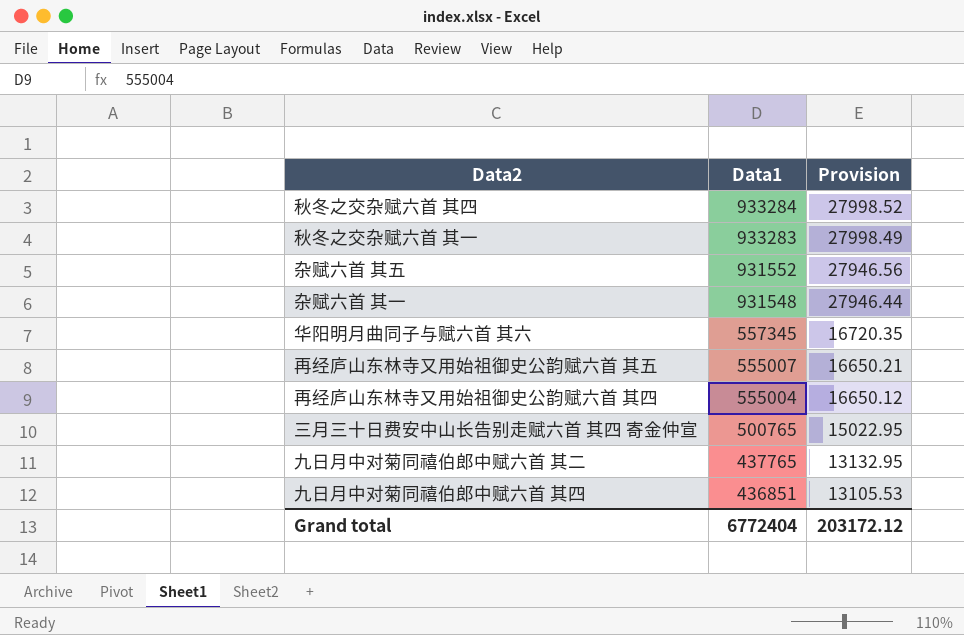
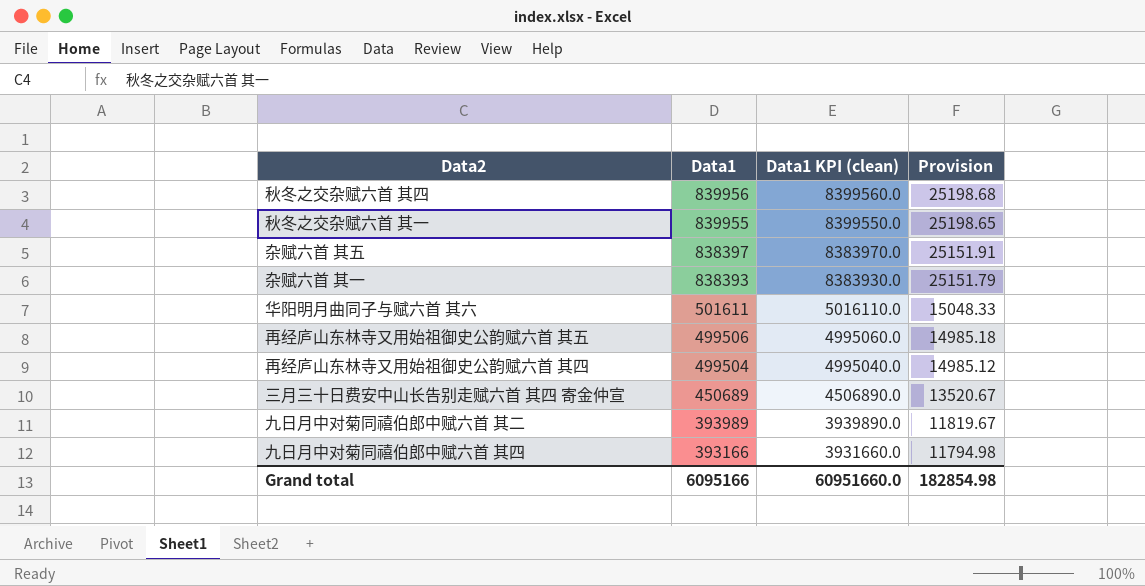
column Data1 KPI (clean) | formula: none -> [Data1] * 10
秋冬之交杂赋六首 其四 | Data1: 933284 -> 839956
秋冬之交杂赋六首 其四 | Provision: 27998.52 -> 25198.68
秋冬之交杂赋六首 其一 | Data1: 933283 -> 839955
秋冬之交杂赋六首 其一 | Provision: 27998.49 -> 25198.65
杂赋六首 其五 | Data1: 931552 -> 838397
杂赋六首 其五 | Provision: 27946.56 -> 25151.91
杂赋六首 其一 | Data1: 931548 -> 838393
杂赋六首 其一 | Provision: 27946.44 -> 25151.79
华阳明月曲同子与赋六首 其六 | Data1: 557345 -> 501611
华阳明月曲同子与赋六首 其六 | Provision: 16720.35 -> 15048.33
再经庐山东林寺又用始祖御史公韵赋六首 其五 | Data1: 555007 -> 499506
再经庐山东林寺又用始祖御史公韵赋六首 其五 | Provision: 16650.21 -> 14985.18
再经庐山东林寺又用始祖御史公韵赋六首 其四 | Data1: 555004 -> 499504
再经庐山东林寺又用始祖御史公韵赋六首 其四 | Provision: 16650.12 -> 14985.12
三月三十日费安中山长告别走赋六首 其四 寄金仲宣 | Data1: 500765 -> 450689
三月三十日费安中山长告别走赋六首 其四 寄金仲宣 | Provision: 15022.95 -> 13520.67
九日月中对菊同禧伯郎中赋六首 其二 | Data1: 437765 -> 393989
九日月中对菊同禧伯郎中赋六首 其二 | Provision: 13132.95 -> 11819.67
九日月中对菊同禧伯郎中赋六首 其四 | Data1: 436851 -> 393166
九日月中对菊同禧伯郎中赋六首 其四 | Provision: 13105.53 -> 11794.98
Grand total | Data1: 6772404 -> 6095166
Grand total | Provision: 203172.12 -> 182854.98

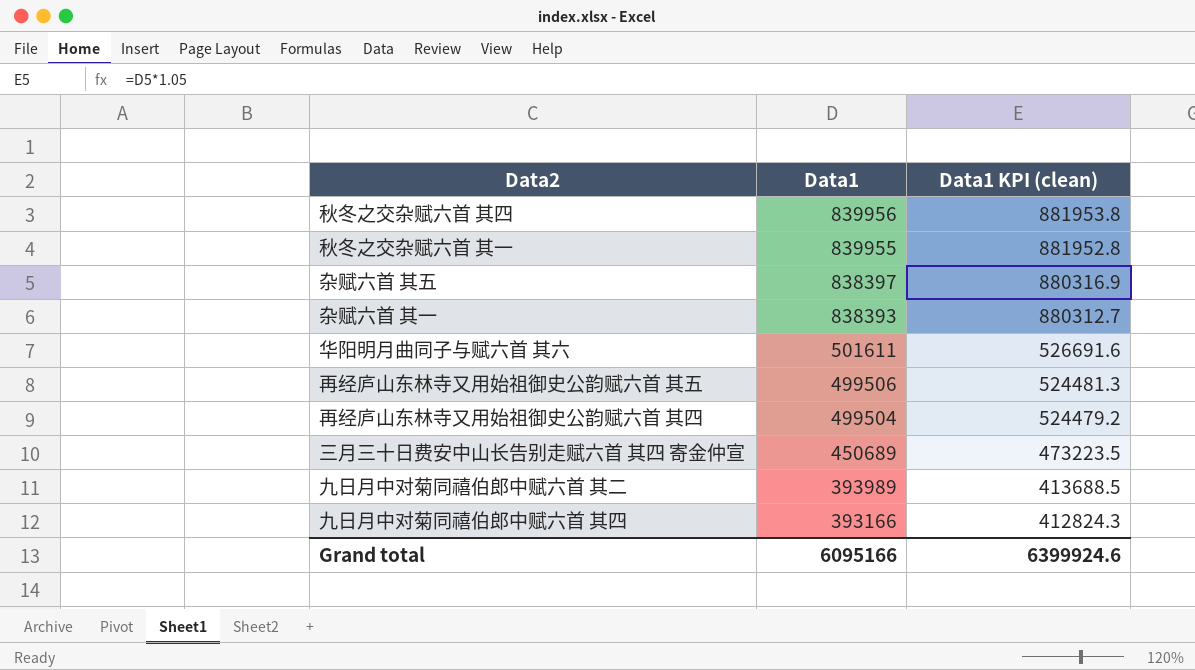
column Provision | formula: [Data1] * 0.03 -> none
column Data1 KPI (clean) | formula: [Data1] * 10 -> [Data1] * 1.05
Grand total | Data1 KPI (clean): 60951660.0 -> 6399924.6

